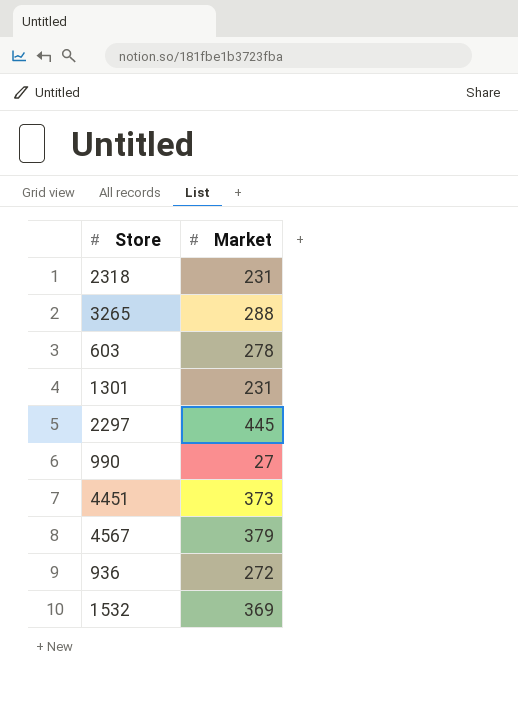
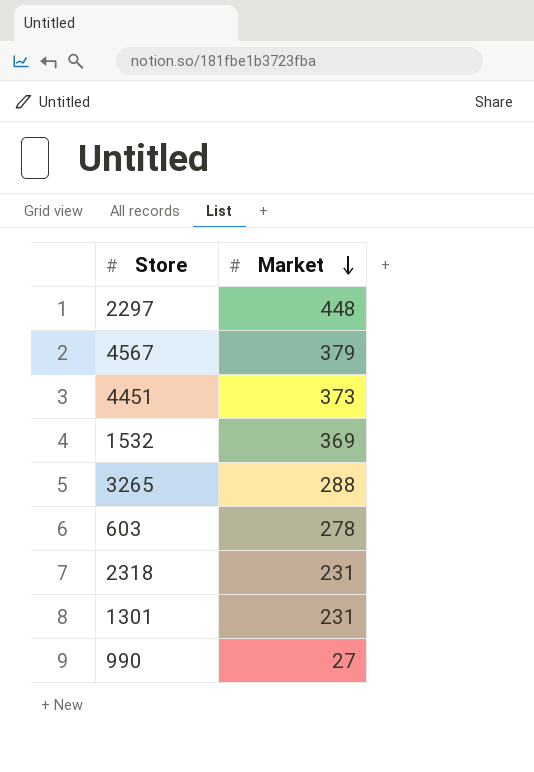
row order: none -> Market descending
row 936: 272 -> none
2297 | Market: 445 -> 448

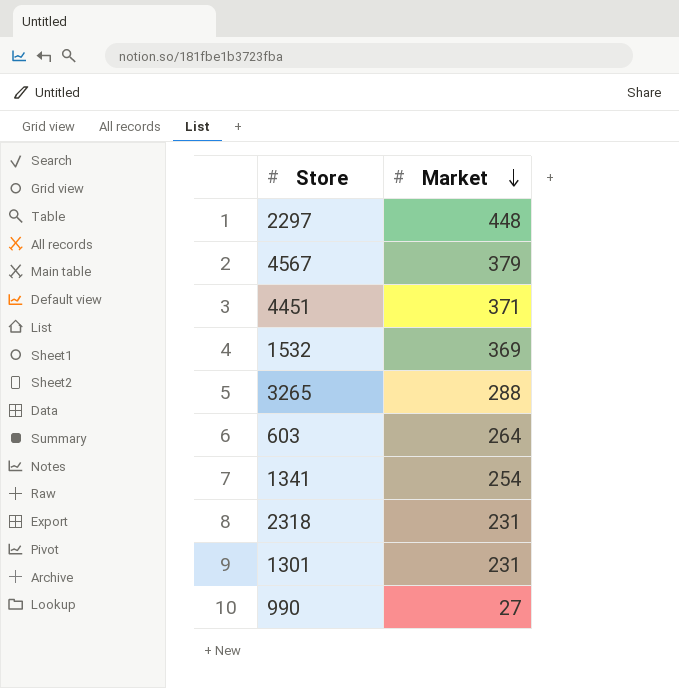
4451 | Market: 373 -> 371
603 | Market: 278 -> 264
row 1341: none -> 254

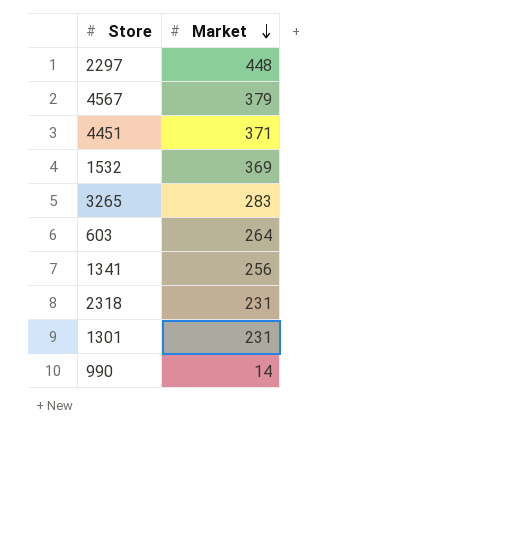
3265 | Market: 288 -> 283
1341 | Market: 254 -> 256
990 | Market: 27 -> 14

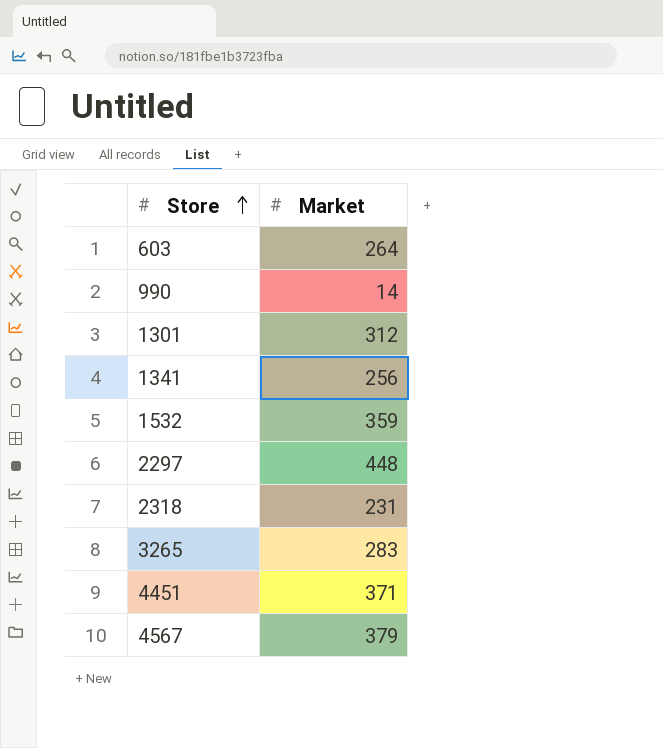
row order: Market descending -> Store ascending
1301 | Market: 231 -> 312
1532 | Market: 369 -> 359

